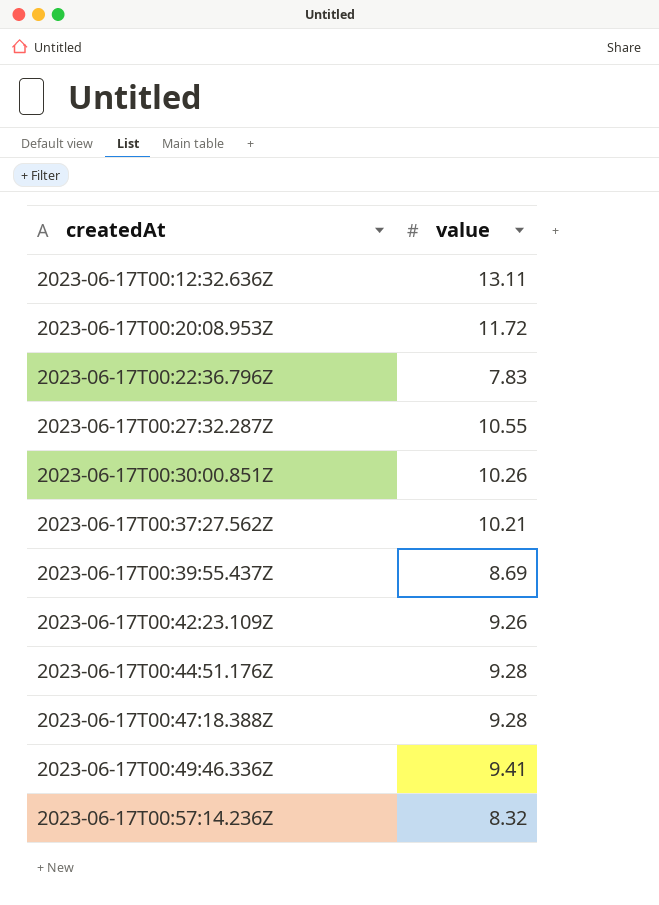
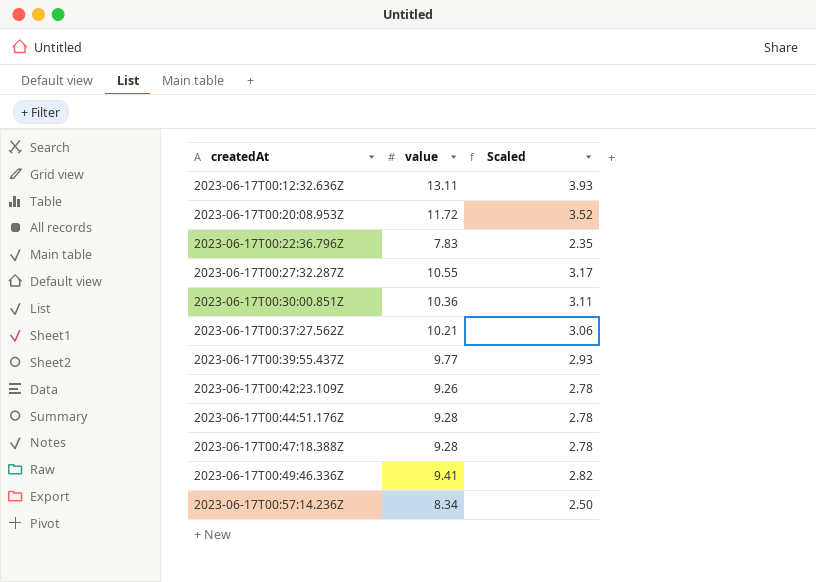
column Scaled | formula: none -> [value] * 0.3
2023-06-17T00:30:00.851Z | value: 10.26 -> 10.36
2023-06-17T00:39:55.437Z | value: 8.69 -> 9.77
2023-06-17T00:57:14.236Z | value: 8.32 -> 8.34

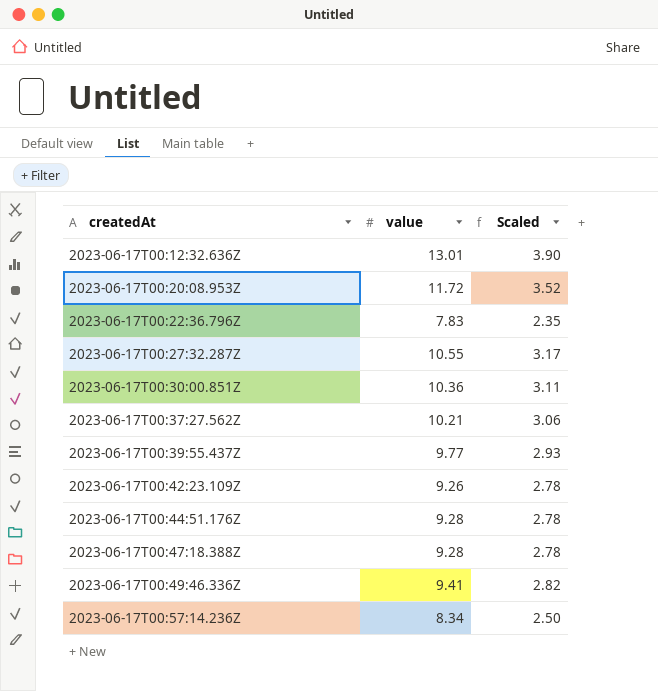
2023-06-17T00:12:32.636Z | value: 13.11 -> 13.01
2023-06-17T00:12:32.636Z | Scaled: 3.93 -> 3.90

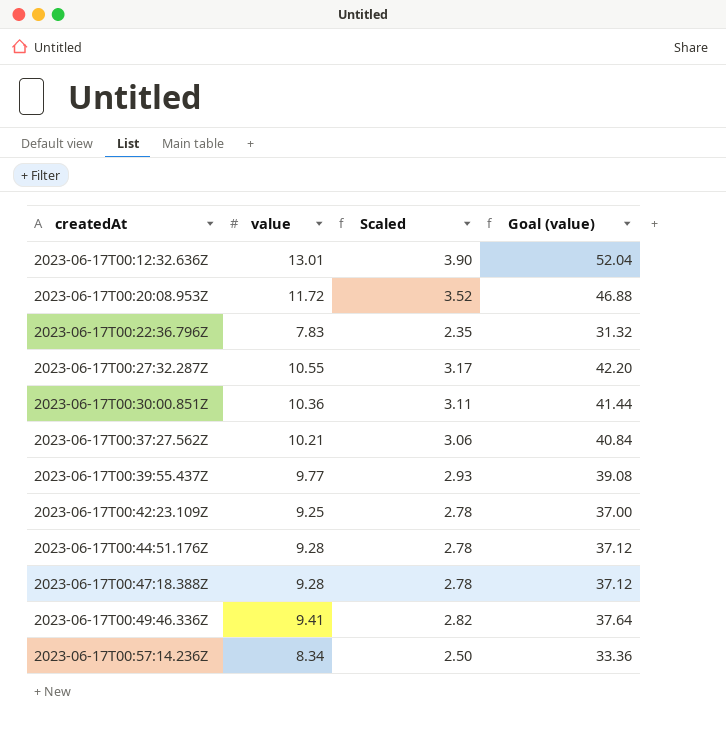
column Goal (value) | formula: none -> [value] * 4
2023-06-17T00:42:23.109Z | value: 9.26 -> 9.25

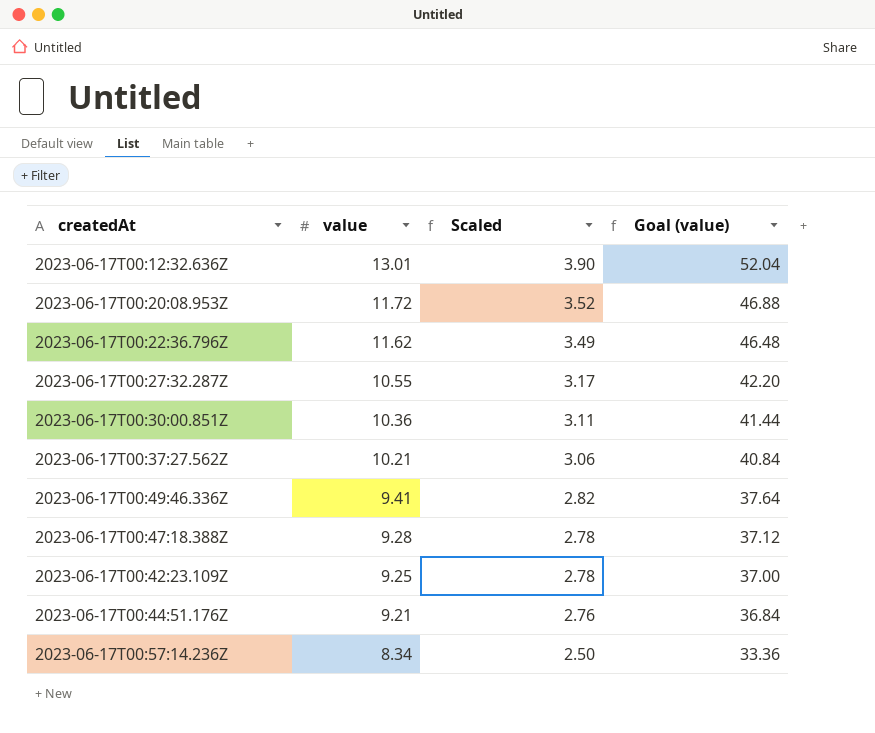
row order: createdAt ascending -> value descending
row 2023-06-17T00:39:55.437Z: 9.77 | 2.93 | 39.08 -> none
2023-06-17T00:22:36.796Z | value: 7.83 -> 11.62
2023-06-17T00:22:36.796Z | Scaled: 2.35 -> 3.49
2023-06-17T00:22:36.796Z | Goal (value): 31.32 -> 46.48
2023-06-17T00:44:51.176Z | value: 9.28 -> 9.21
2023-06-17T00:44:51.176Z | Scaled: 2.78 -> 2.76
2023-06-17T00:44:51.176Z | Goal (value): 37.12 -> 36.84

